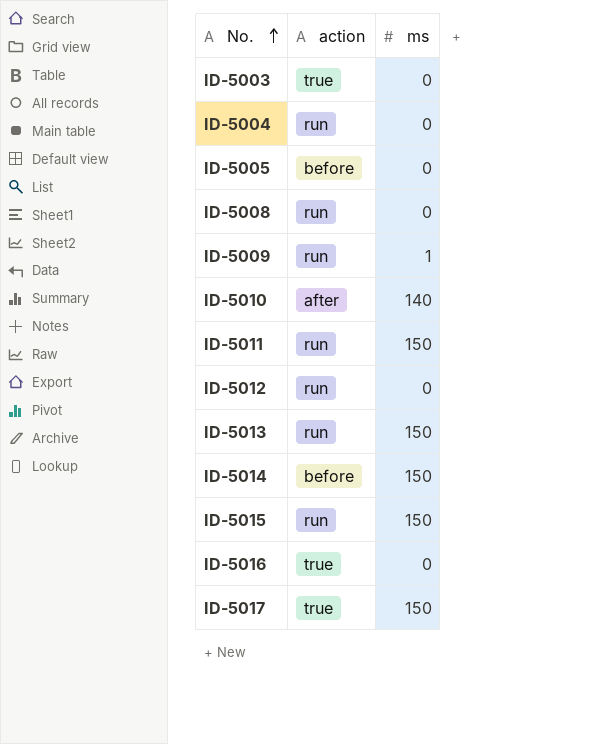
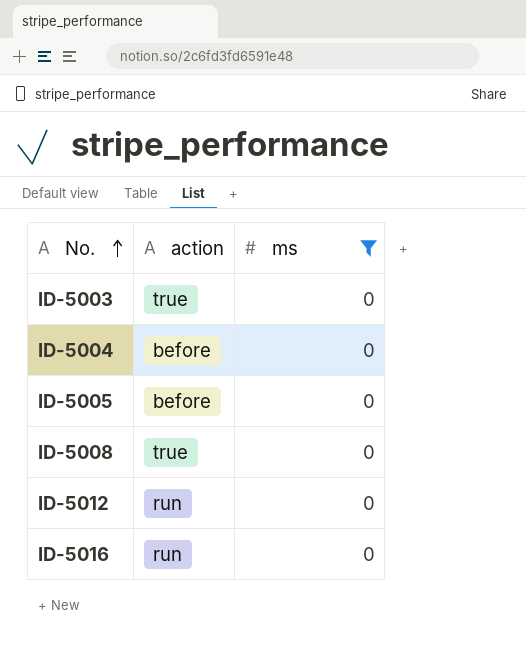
filter: none -> ms = 0
ID-5004 | action: run -> before
ID-5008 | action: run -> true
ID-5016 | action: true -> run

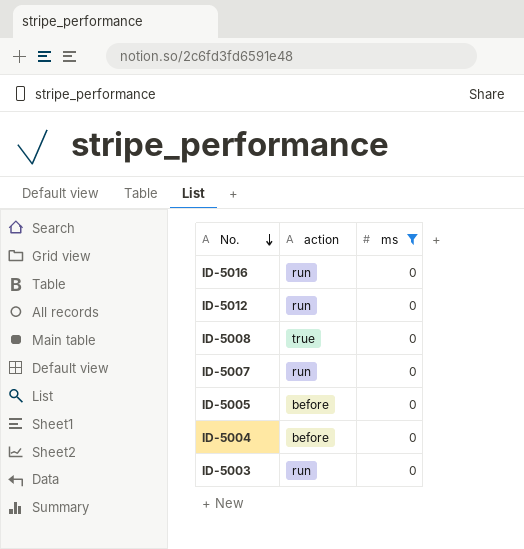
row order: No. ascending -> No. descending
row ID-5007: none -> run | 0
ID-5003 | action: true -> run

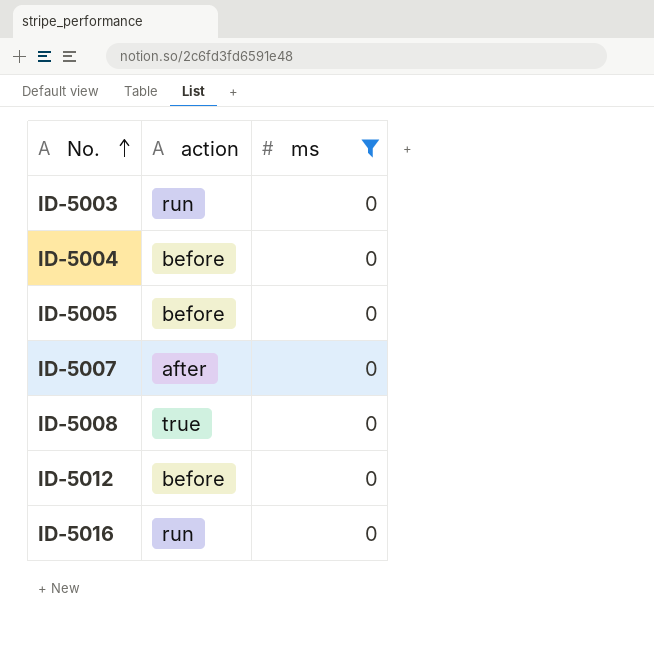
row order: No. descending -> No. ascending
ID-5007 | action: run -> after
ID-5012 | action: run -> before

